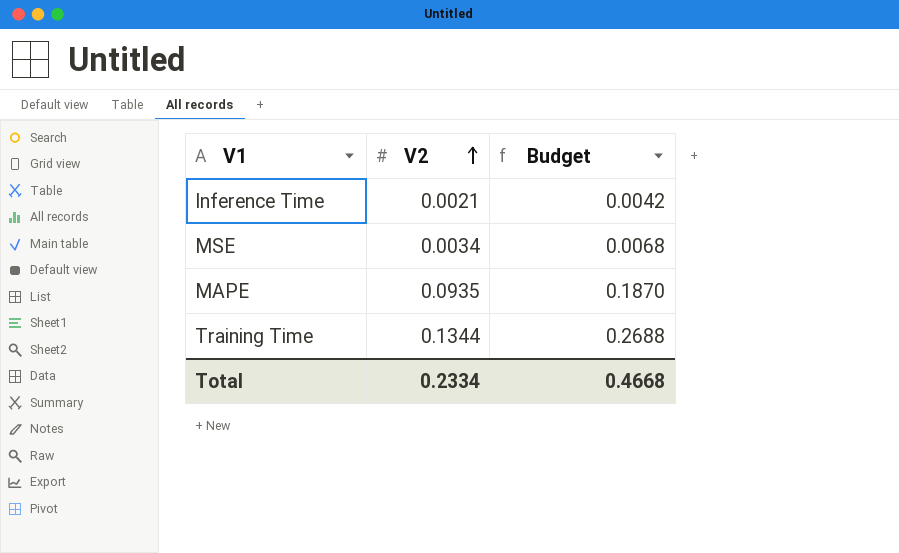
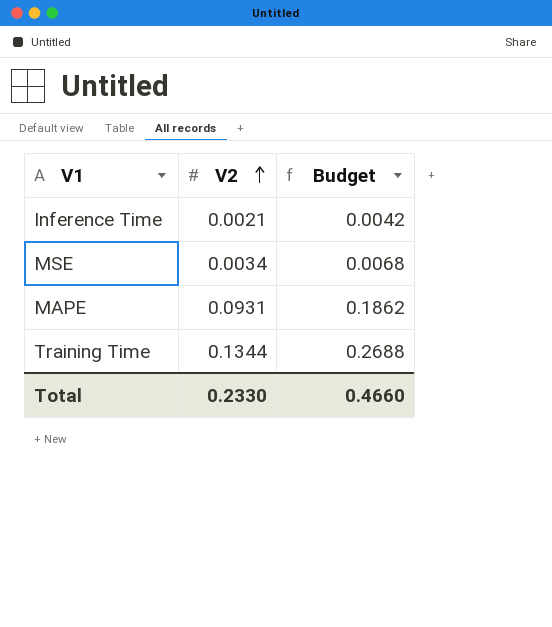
MAPE | V2: 0.0935 -> 0.0931
MAPE | Budget: 0.1870 -> 0.1862
Total | V2: 0.2334 -> 0.2330
Total | Budget: 0.4668 -> 0.4660

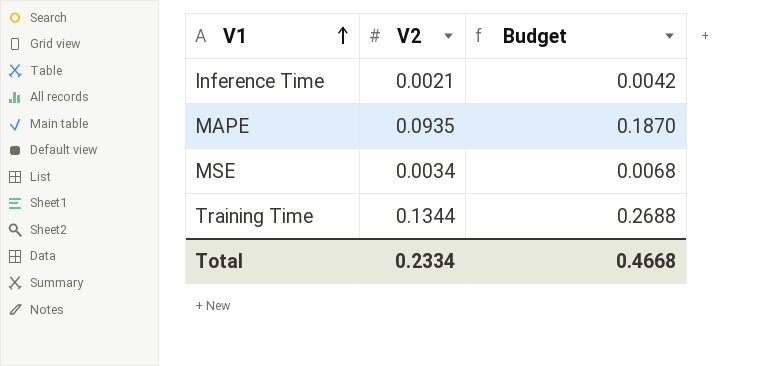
row order: V2 ascending -> V1 ascending
MAPE | V2: 0.0931 -> 0.0935
MAPE | Budget: 0.1862 -> 0.1870
Total | V2: 0.2330 -> 0.2334
Total | Budget: 0.4660 -> 0.4668

